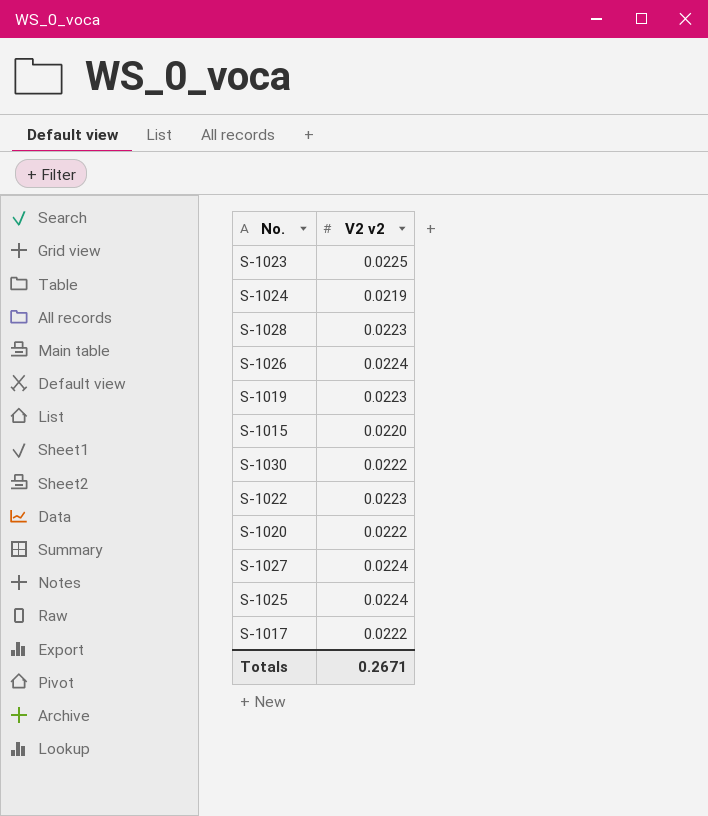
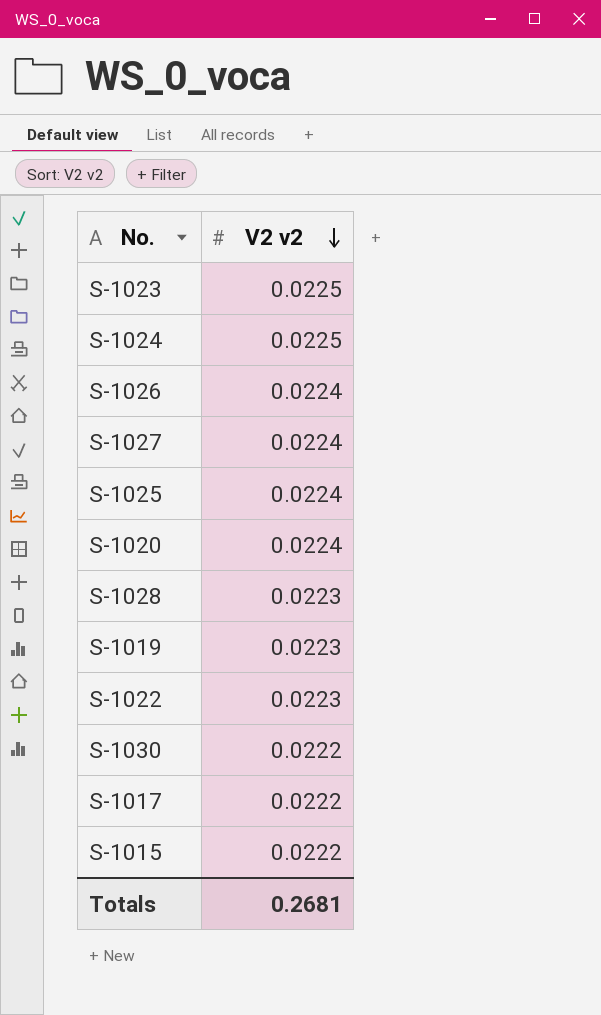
row order: none -> V2 v2 descending
S-1024 | V2 v2: 0.0219 -> 0.0225
S-1020 | V2 v2: 0.0222 -> 0.0224
S-1015 | V2 v2: 0.0220 -> 0.0222
Totals | V2 v2: 0.2671 -> 0.2681

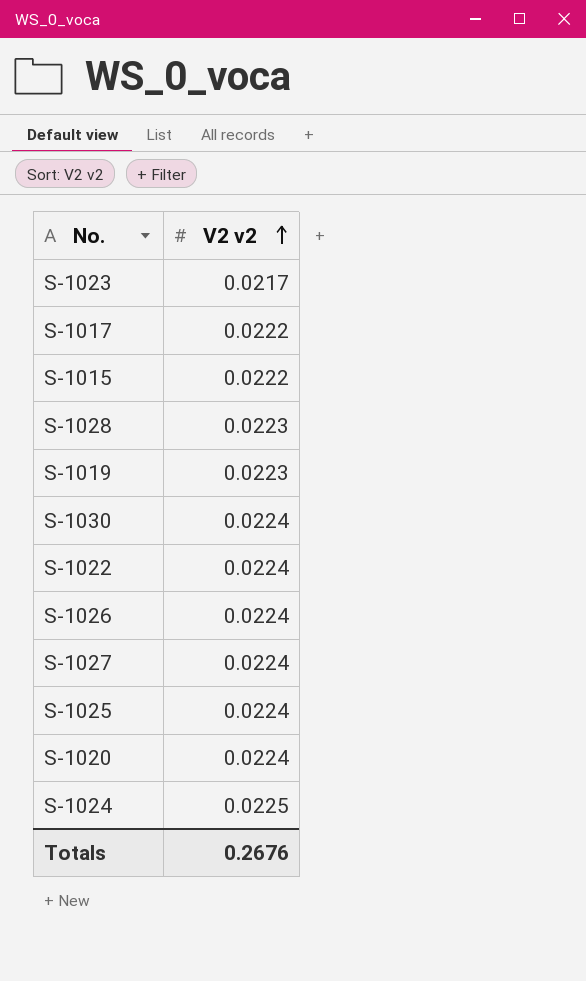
row order: V2 v2 descending -> V2 v2 ascending
S-1023 | V2 v2: 0.0225 -> 0.0217
S-1030 | V2 v2: 0.0222 -> 0.0224
S-1022 | V2 v2: 0.0223 -> 0.0224
Totals | V2 v2: 0.2681 -> 0.2676

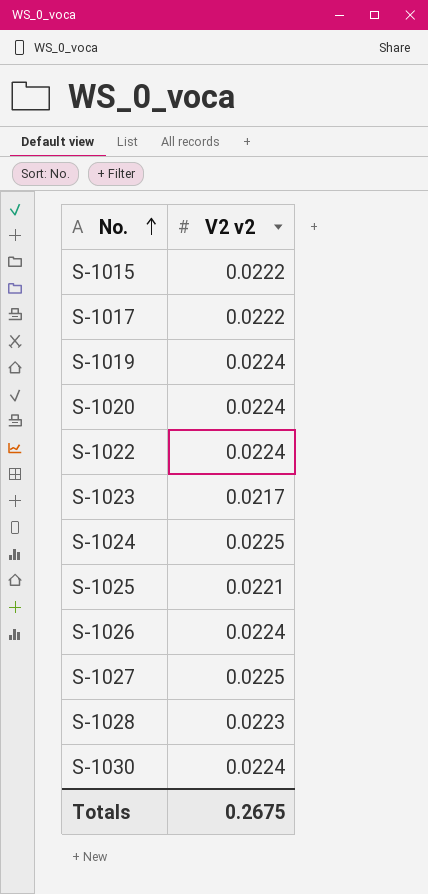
row order: V2 v2 ascending -> No. ascending
S-1019 | V2 v2: 0.0223 -> 0.0224
S-1025 | V2 v2: 0.0224 -> 0.0221
S-1027 | V2 v2: 0.0224 -> 0.0225
Totals | V2 v2: 0.2676 -> 0.2675

